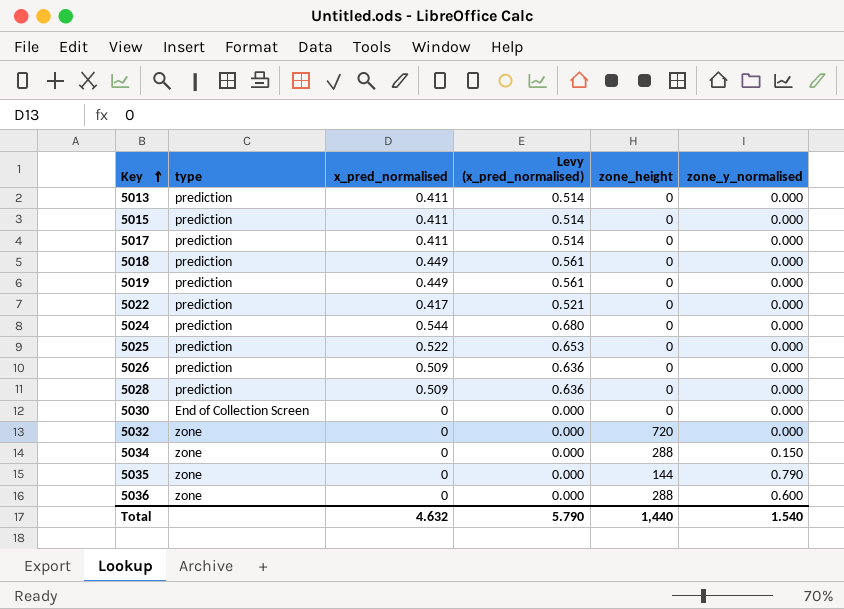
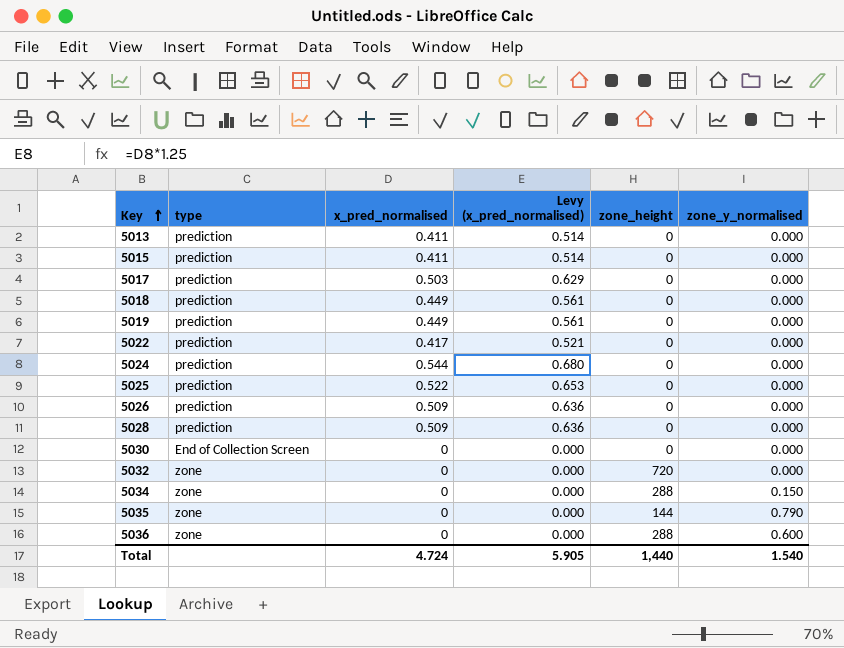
5017 | x_pred_normalised: 0.411 -> 0.503
5017 | Levy (x_pred_normalised): 0.514 -> 0.629
Total | x_pred_normalised: 4.632 -> 4.724
Total | Levy (x_pred_normalised): 5.790 -> 5.905

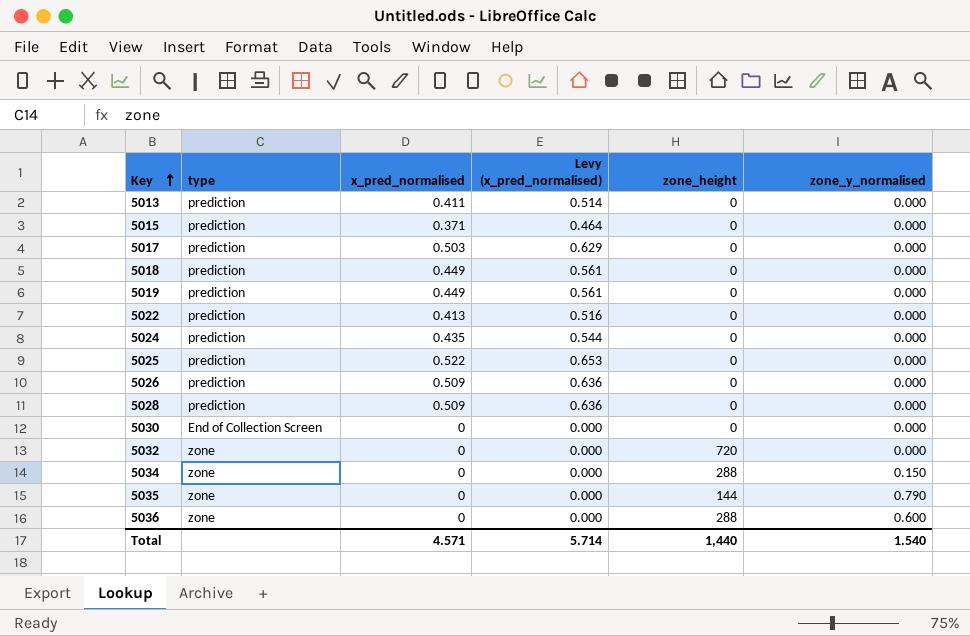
5015 | x_pred_normalised: 0.411 -> 0.371
5015 | Levy (x_pred_normalised): 0.514 -> 0.464
5022 | x_pred_normalised: 0.417 -> 0.413
5022 | Levy (x_pred_normalised): 0.521 -> 0.516
5024 | x_pred_normalised: 0.544 -> 0.435
5024 | Levy (x_pred_normalised): 0.680 -> 0.544
Total | x_pred_normalised: 4.724 -> 4.571
Total | Levy (x_pred_normalised): 5.905 -> 5.714

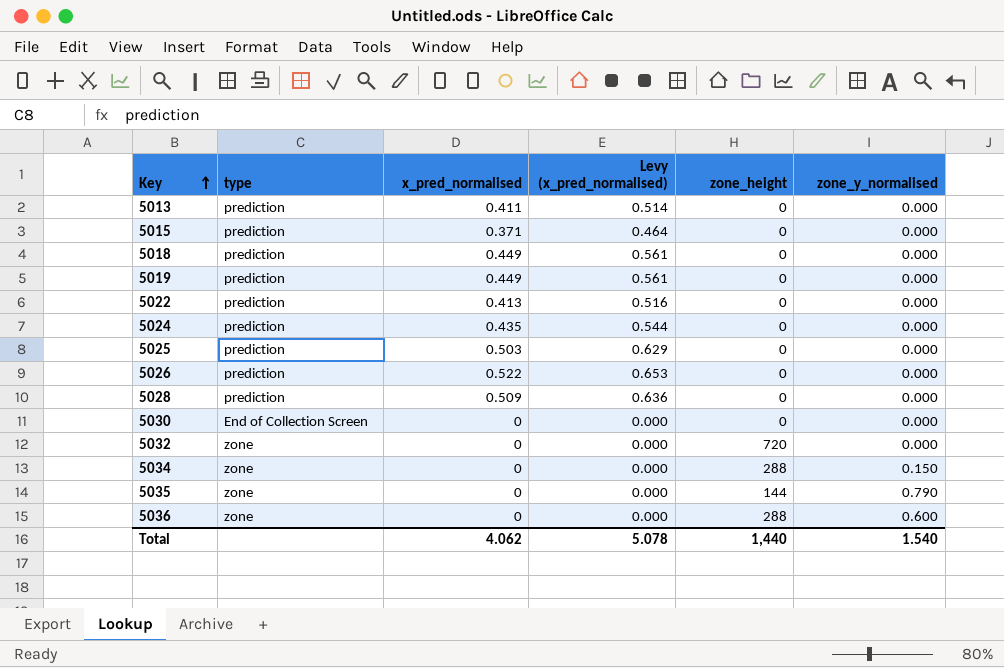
row 5017: prediction | 0.503 | 0.629 | 0 | 0.000 -> none
5025 | x_pred_normalised: 0.522 -> 0.503
5025 | Levy (x_pred_normalised): 0.653 -> 0.629
5026 | x_pred_normalised: 0.509 -> 0.522
5026 | Levy (x_pred_normalised): 0.636 -> 0.653
Total | x_pred_normalised: 4.571 -> 4.062
Total | Levy (x_pred_normalised): 5.714 -> 5.078

